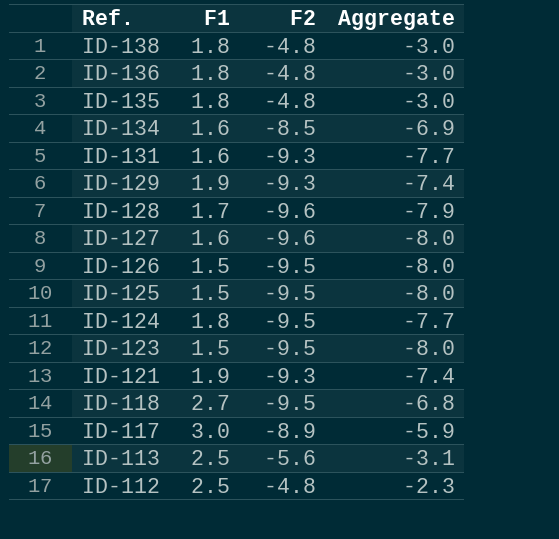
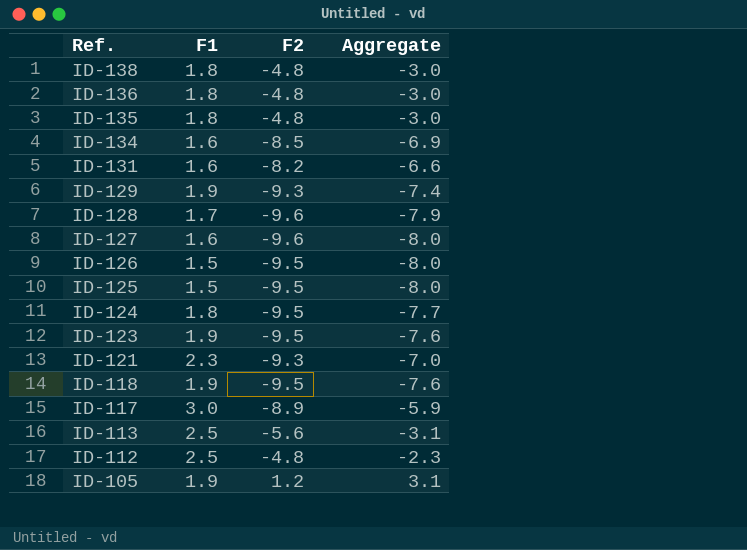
ID-131 | F2: -9.3 -> -8.2
ID-131 | Aggregate: -7.7 -> -6.6
ID-123 | F1: 1.5 -> 1.9
ID-123 | Aggregate: -8.0 -> -7.6
ID-121 | F1: 1.9 -> 2.3
ID-121 | Aggregate: -7.4 -> -7.0
ID-118 | F1: 2.7 -> 1.9
ID-118 | Aggregate: -6.8 -> -7.6
row ID-105: none -> 1.9 | 1.2 | 3.1

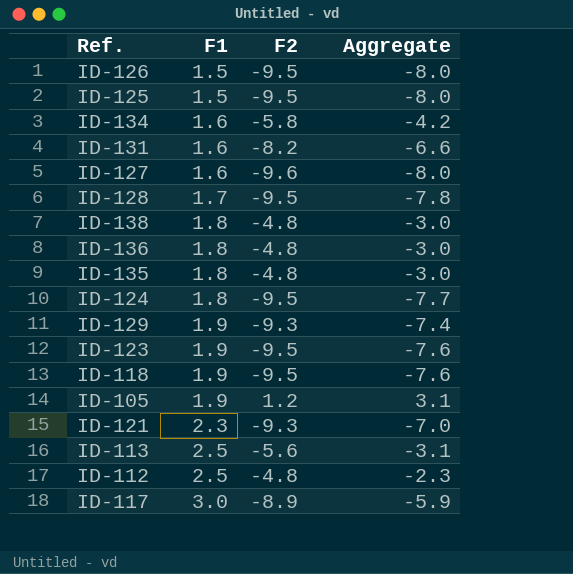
row order: Ref. descending -> F1 ascending
ID-134 | F2: -8.5 -> -5.8
ID-134 | Aggregate: -6.9 -> -4.2
ID-128 | F2: -9.6 -> -9.5
ID-128 | Aggregate: -7.9 -> -7.8

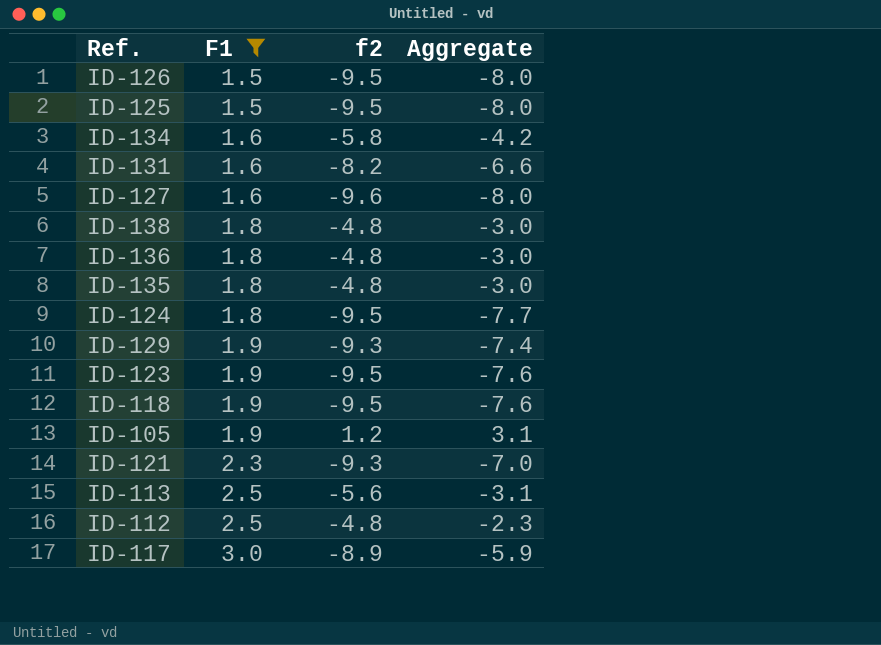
filter: none -> F1 != 1.7
column name: F2 -> f2

